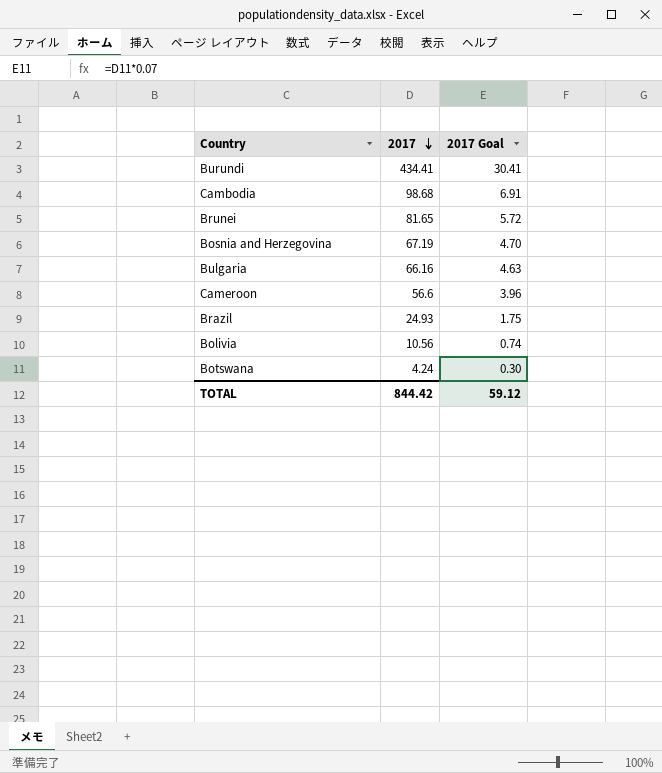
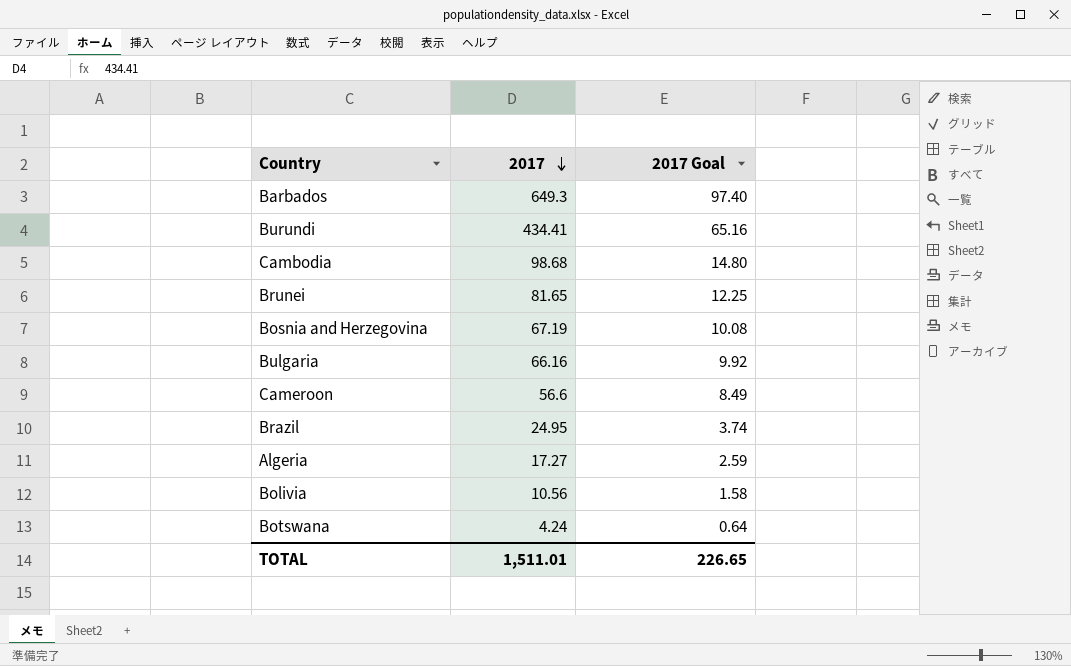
column 2017 Goal | formula: [2017] * 0.07 -> [2017] * 0.15
row Barbados: none -> 649.3 | 97.40
Brazil | 2017: 24.93 -> 24.95
row Algeria: none -> 17.27 | 2.59
TOTAL | 2017: 844.42 -> 1,511.01
TOTAL | 2017 Goal: 59.12 -> 226.65

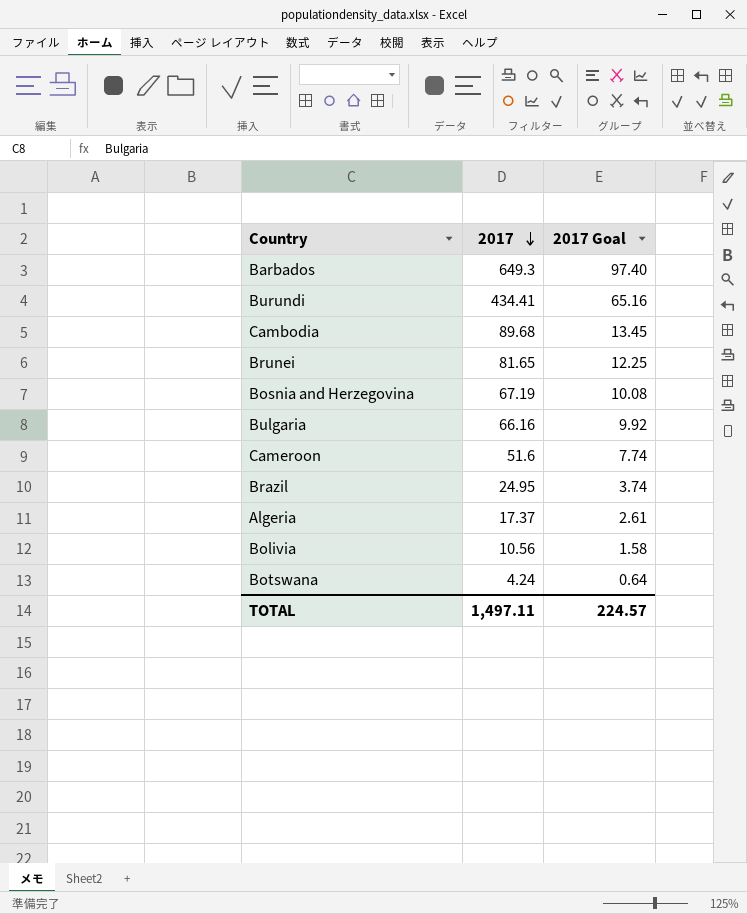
Cambodia | 2017: 98.68 -> 89.68
Cambodia | 2017 Goal: 14.80 -> 13.45
Cameroon | 2017: 56.6 -> 51.6
Cameroon | 2017 Goal: 8.49 -> 7.74
Algeria | 2017: 17.27 -> 17.37
Algeria | 2017 Goal: 2.59 -> 2.61
TOTAL | 2017: 1,511.01 -> 1,497.11
TOTAL | 2017 Goal: 226.65 -> 224.57

